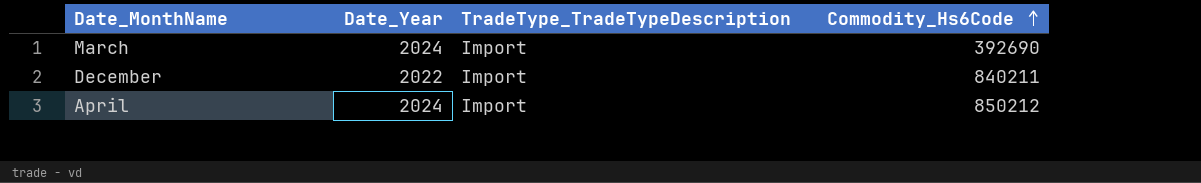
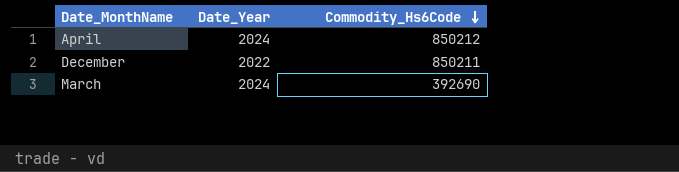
row order: Commodity_Hs6Code ascending -> Commodity_Hs6Code descending
column TradeType_TradeTypeDescription | position: 3 -> none
December | Commodity_Hs6Code: 840211 -> 850211

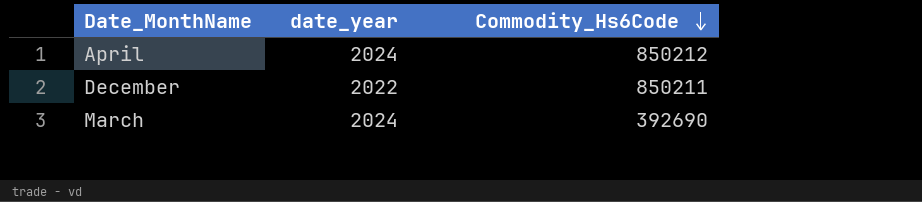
column name: Date_Year -> date_year

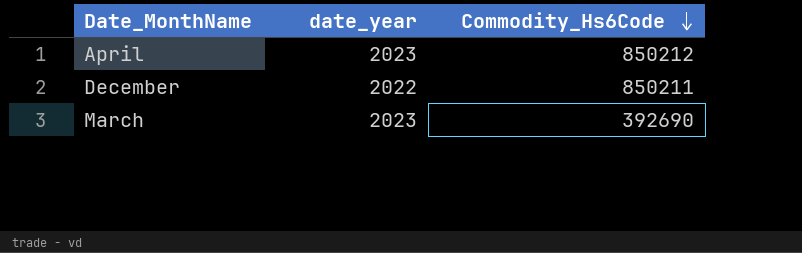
April | date_year: 2024 -> 2023
March | date_year: 2024 -> 2023

